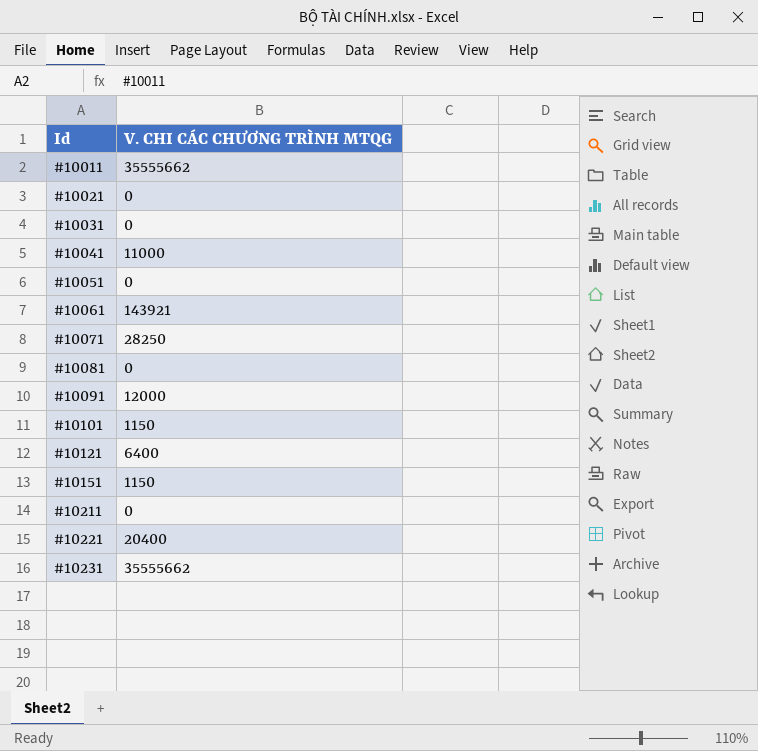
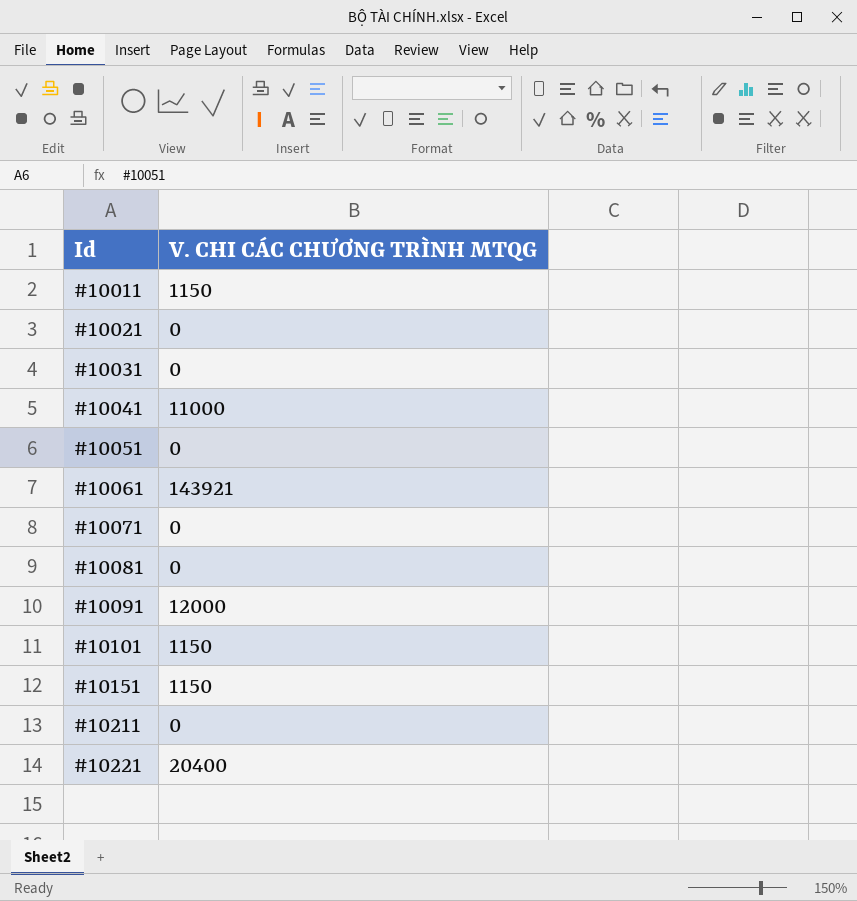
row #10121: 6400 -> none
row #10231: 35555662 -> none
#10011 | V. CHI CÁC CHƯƠNG TRÌNH MTQG: 35555662 -> 1150
#10071 | V. CHI CÁC CHƯƠNG TRÌNH MTQG: 28250 -> 0

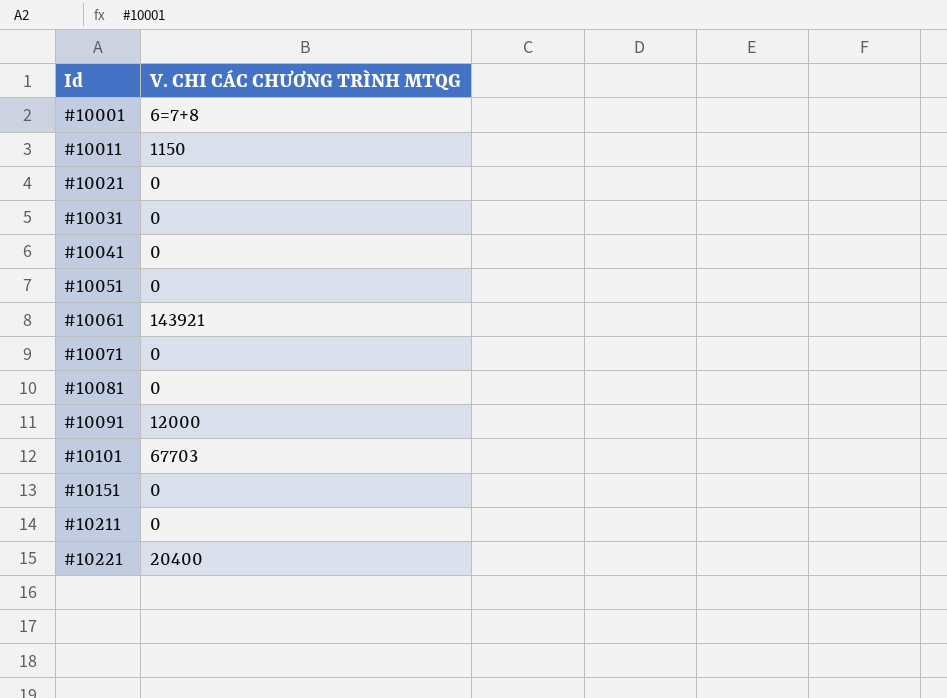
row #10001: none -> 6=7+8
#10041 | V. CHI CÁC CHƯƠNG TRÌNH MTQG: 11000 -> 0
#10101 | V. CHI CÁC CHƯƠNG TRÌNH MTQG: 1150 -> 67703
#10151 | V. CHI CÁC CHƯƠNG TRÌNH MTQG: 1150 -> 0

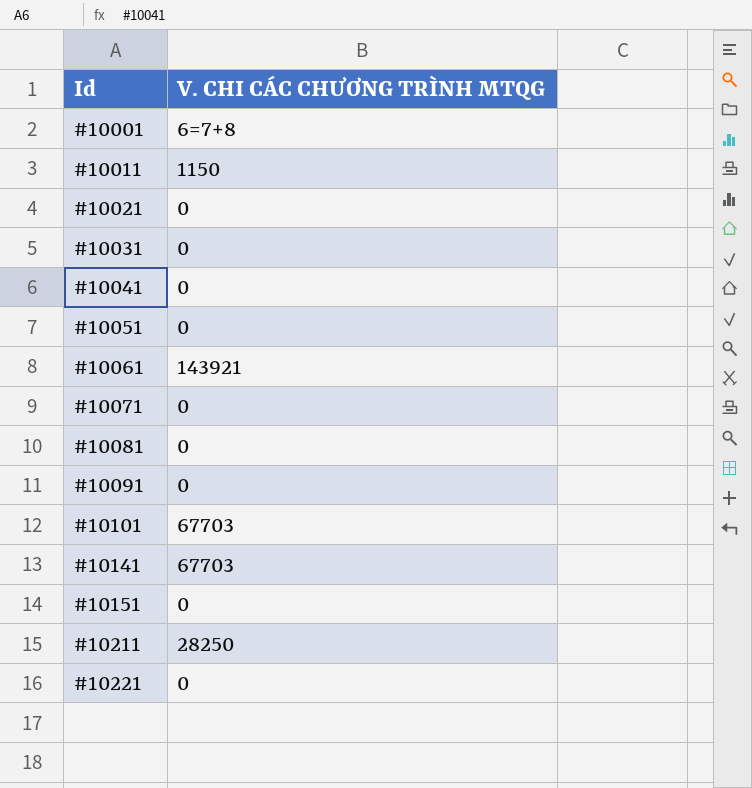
#10091 | V. CHI CÁC CHƯƠNG TRÌNH MTQG: 12000 -> 0
row #10141: none -> 67703
#10211 | V. CHI CÁC CHƯƠNG TRÌNH MTQG: 0 -> 28250
#10221 | V. CHI CÁC CHƯƠNG TRÌNH MTQG: 20400 -> 0

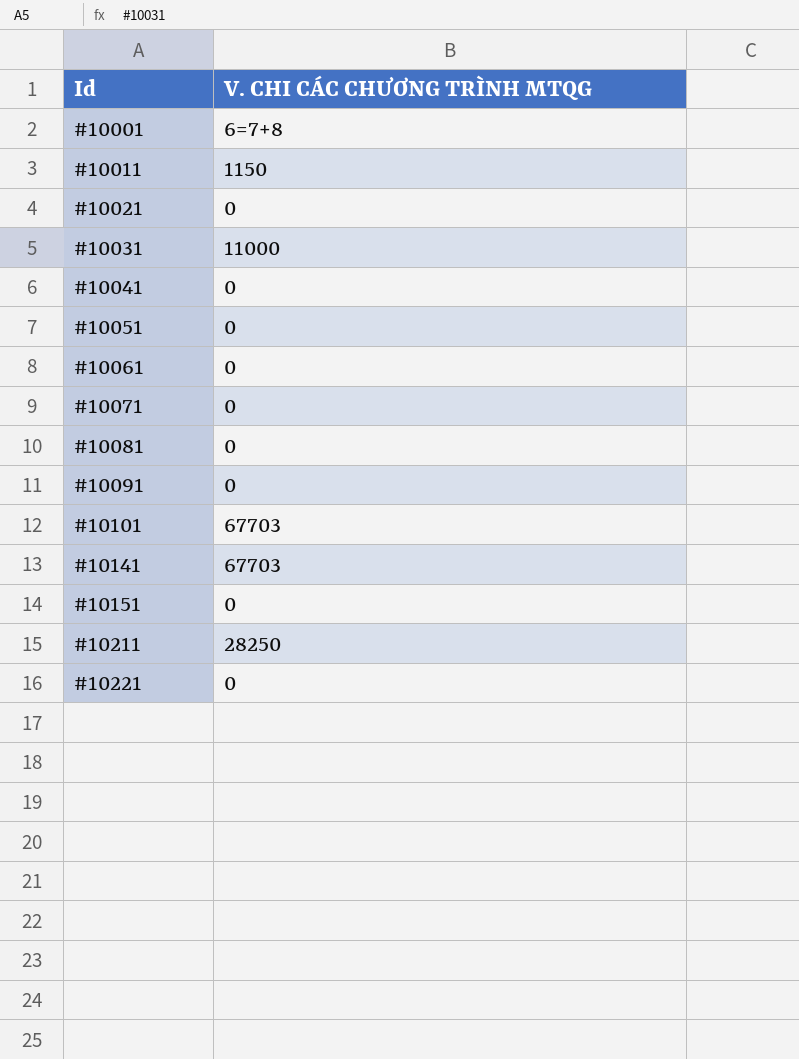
#10031 | V. CHI CÁC CHƯƠNG TRÌNH MTQG: 0 -> 11000
#10061 | V. CHI CÁC CHƯƠNG TRÌNH MTQG: 143921 -> 0

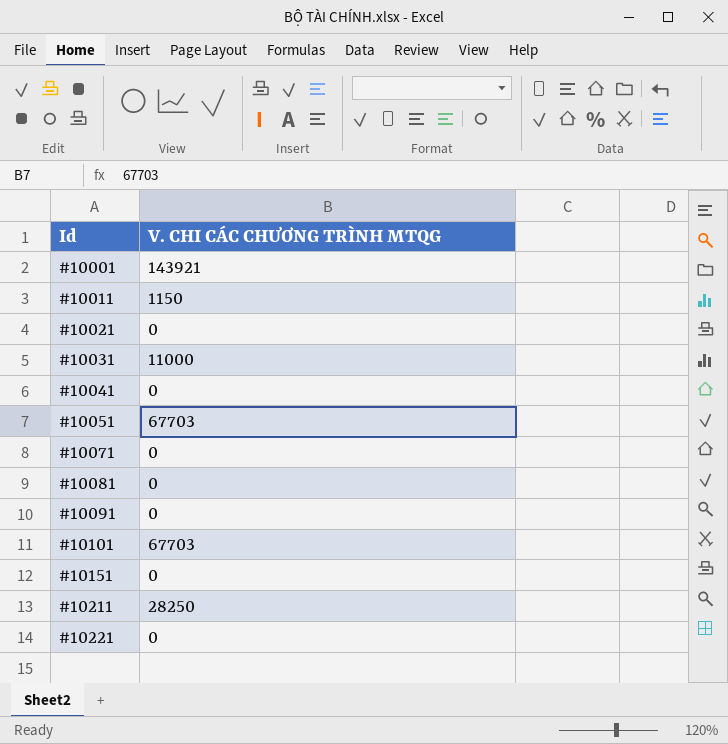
row #10061: 0 -> none
row #10141: 67703 -> none
#10001 | V. CHI CÁC CHƯƠNG TRÌNH MTQG: 6=7+8 -> 143921
#10051 | V. CHI CÁC CHƯƠNG TRÌNH MTQG: 0 -> 67703

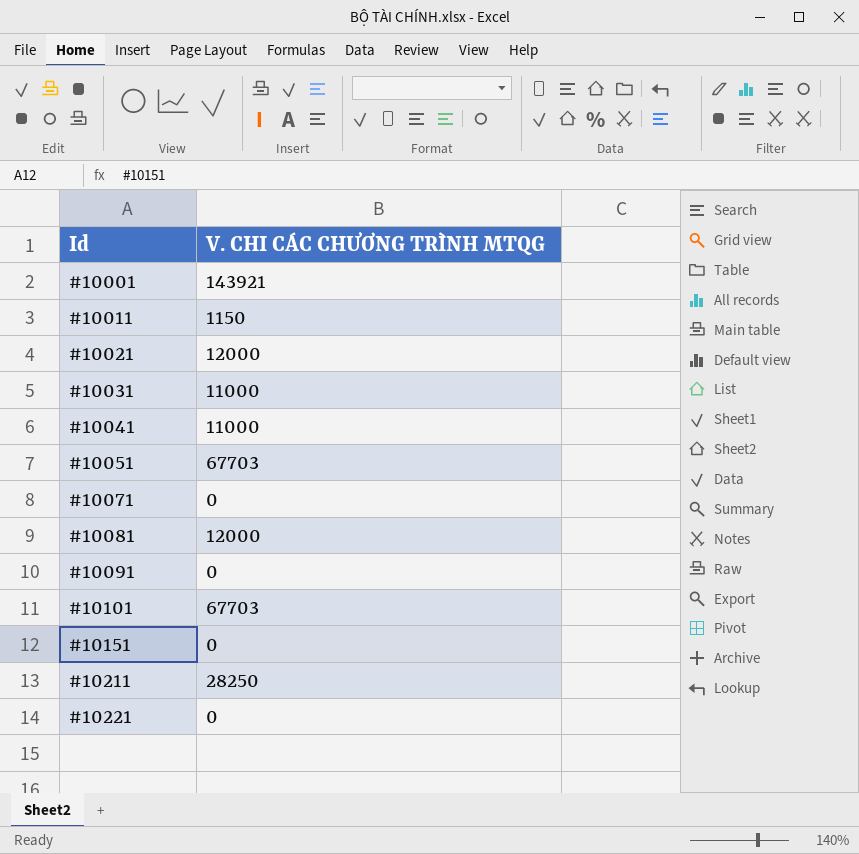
#10021 | V. CHI CÁC CHƯƠNG TRÌNH MTQG: 0 -> 12000
#10041 | V. CHI CÁC CHƯƠNG TRÌNH MTQG: 0 -> 11000
#10081 | V. CHI CÁC CHƯƠNG TRÌNH MTQG: 0 -> 12000

